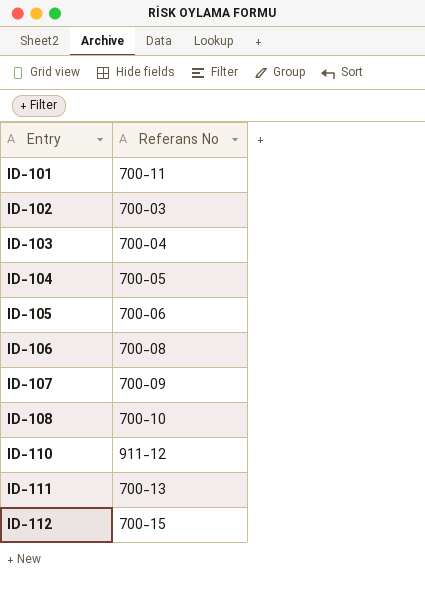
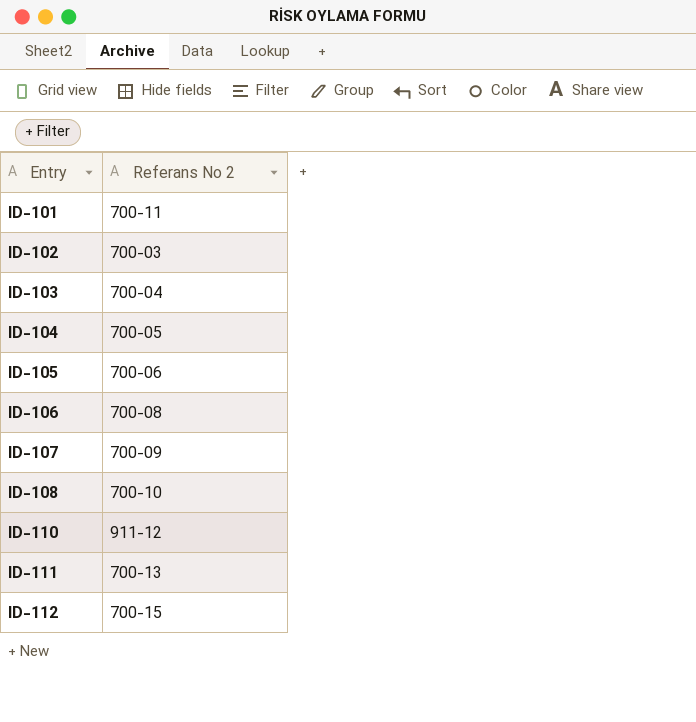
column name: Referans No -> Referans No 2

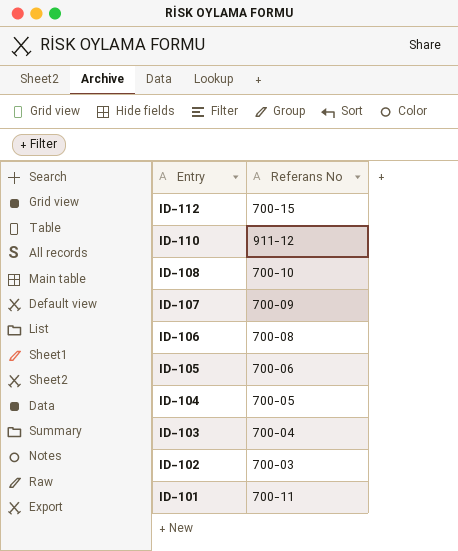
row order: Entry ascending -> Entry descending
column name: Referans No 2 -> Referans No
row ID-111: 700-13 -> none

